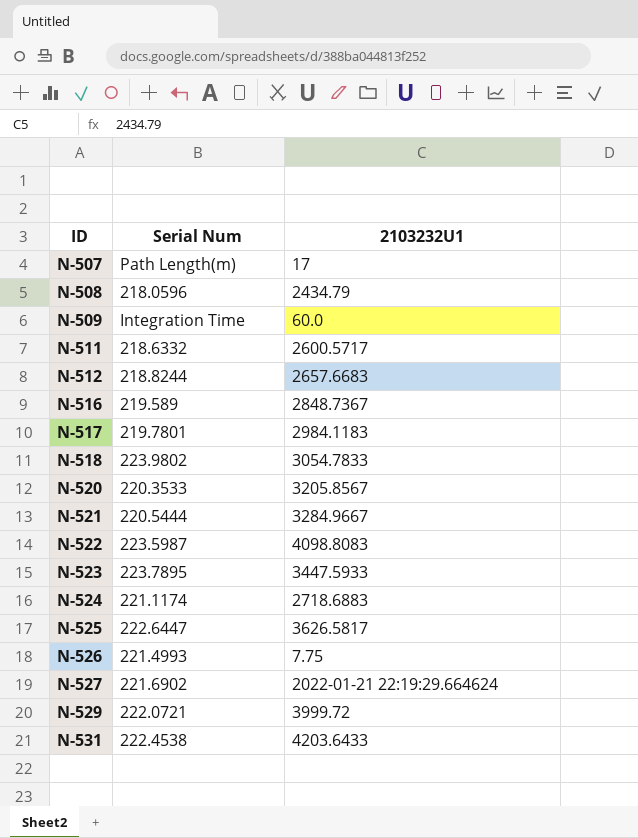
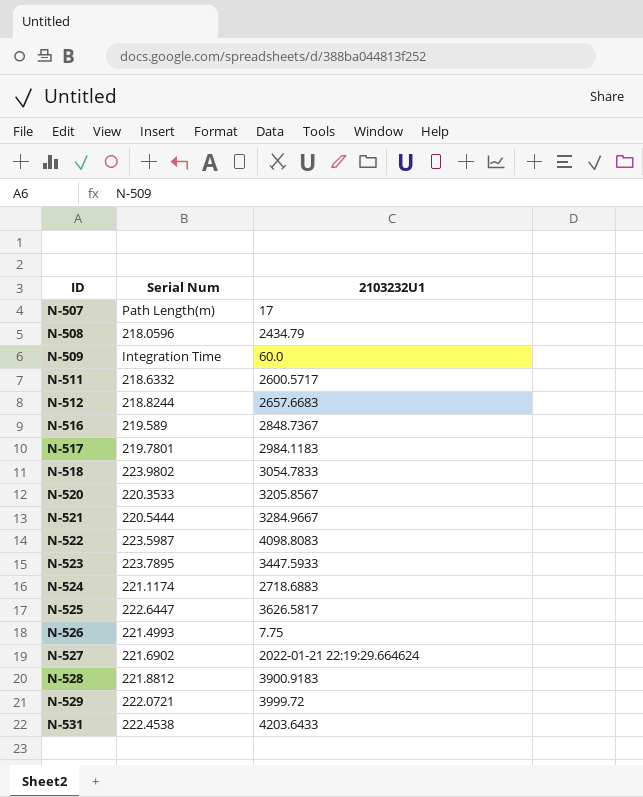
row N-528: none -> 221.8812 | 3900.9183

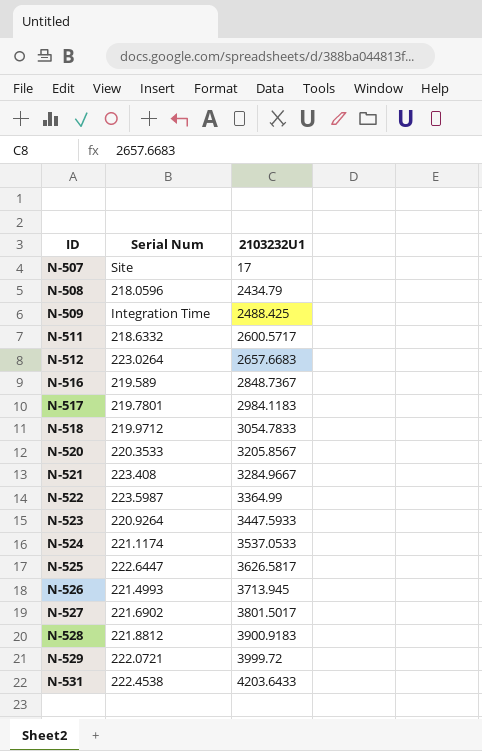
N-507 | Serial Num: Path Length(m) -> Site
N-509 | 2103232U1: 60.0 -> 2488.425
N-512 | Serial Num: 218.8244 -> 223.0264
N-518 | Serial Num: 223.9802 -> 219.9712
N-521 | Serial Num: 220.5444 -> 223.408
N-522 | 2103232U1: 4098.8083 -> 3364.99
N-523 | Serial Num: 223.7895 -> 220.9264
N-524 | 2103232U1: 2718.6883 -> 3537.0533
N-526 | 2103232U1: 7.75 -> 3713.945
N-527 | 2103232U1: 2022-01-21 22:19:29.664624 -> 3801.5017

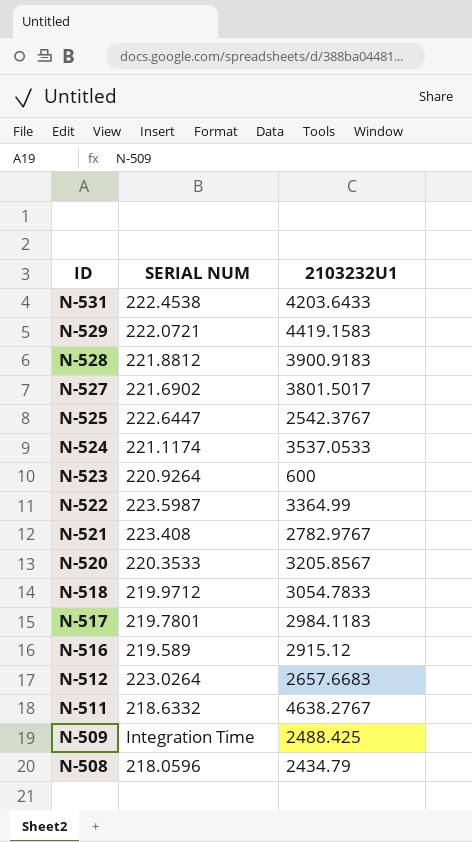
row order: ID ascending -> ID descending
column name: Serial Num -> SERIAL NUM
row N-507: Site | 17 -> none
row N-526: 221.4993 | 3713.945 -> none
N-529 | 2103232U1: 3999.72 -> 4419.1583
N-525 | 2103232U1: 3626.5817 -> 2542.3767
N-523 | 2103232U1: 3447.5933 -> 600
N-521 | 2103232U1: 3284.9667 -> 2782.9767
N-516 | 2103232U1: 2848.7367 -> 2915.12
N-511 | 2103232U1: 2600.5717 -> 4638.2767

